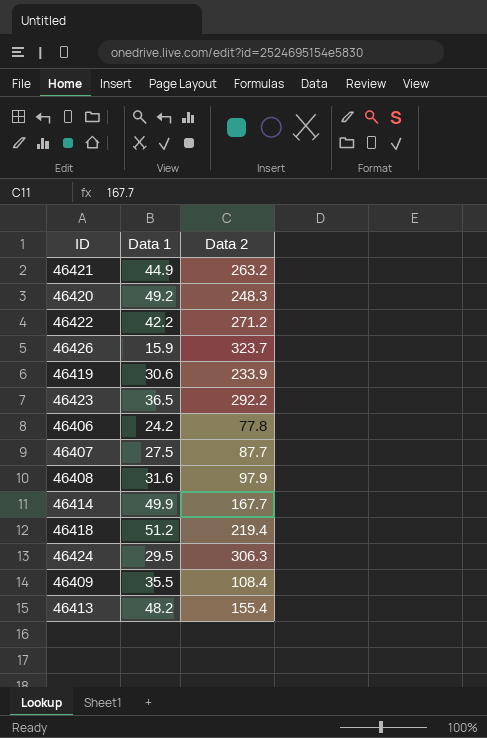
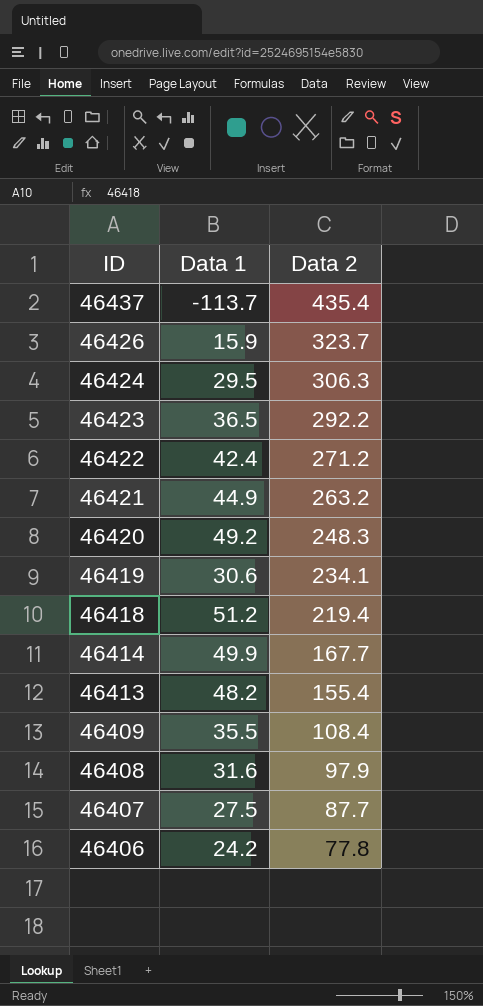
row order: none -> ID descending
row 46437: none -> -113.7 | 435.4
46422 | Data 1: 42.2 -> 42.4
46419 | Data 2: 233.9 -> 234.1

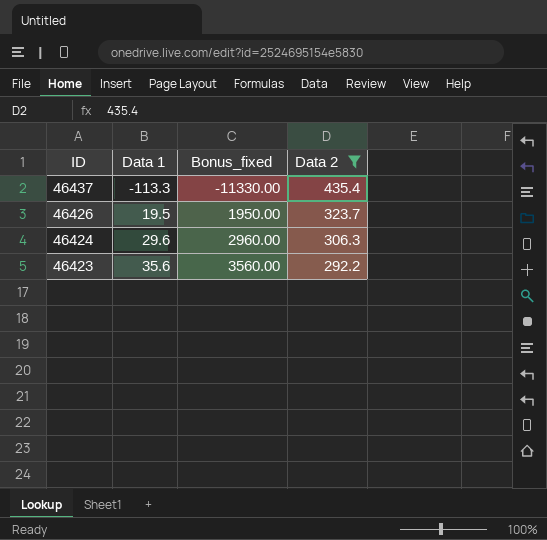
filter: none -> Data 2 >= 292.2
column Bonus_fixed | formula: none -> [Data 1] * 100
46437 | Data 1: -113.7 -> -113.3
46426 | Data 1: 15.9 -> 19.5
46424 | Data 1: 29.5 -> 29.6
46423 | Data 1: 36.5 -> 35.6

